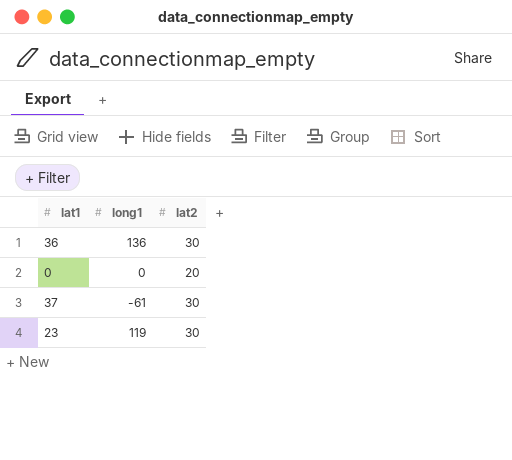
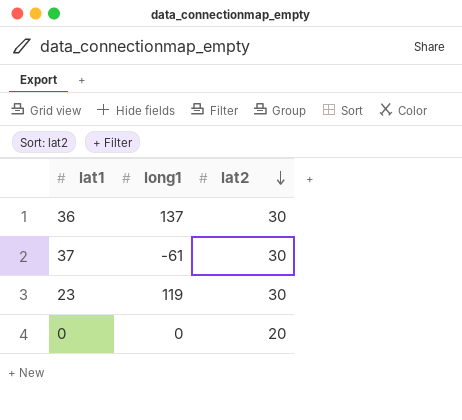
row order: none -> lat2 descending
36 | long1: 136 -> 137

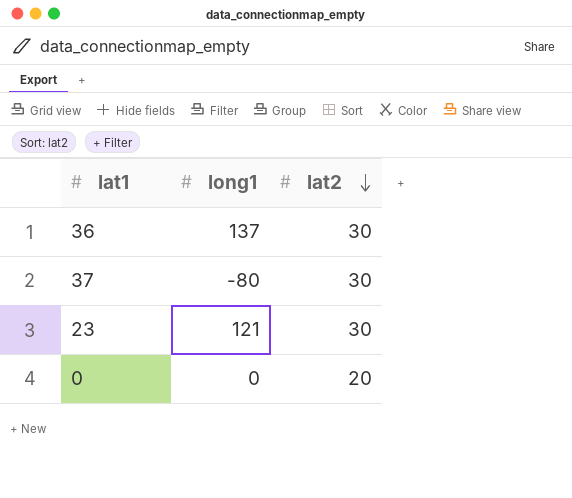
37 | long1: -61 -> -80
23 | long1: 119 -> 121

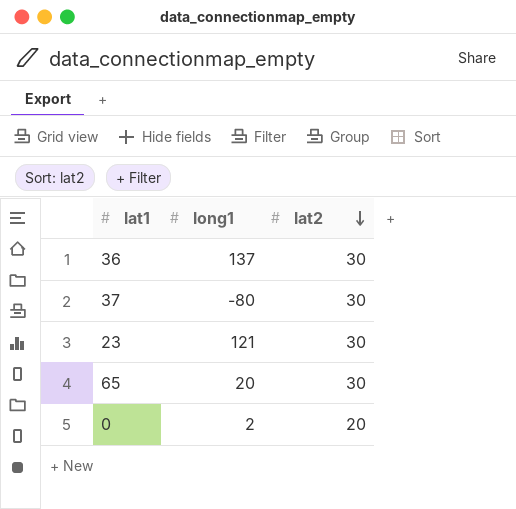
row 65: none -> 20 | 30
0 | long1: 0 -> 2

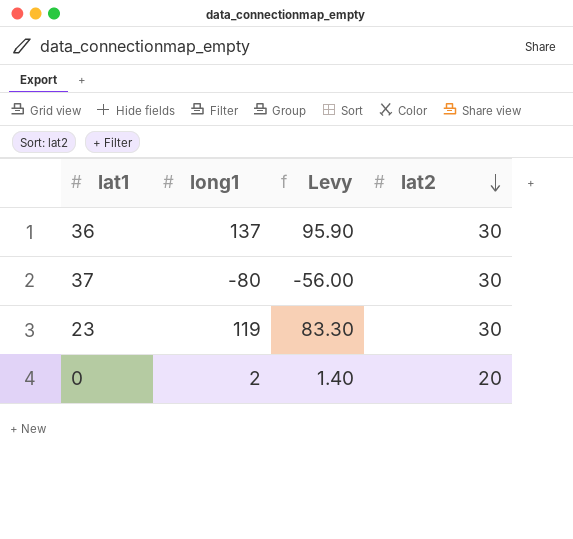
column Levy | formula: none -> [long1] * 0.7
row 65: 20 | 30 -> none
23 | long1: 121 -> 119

